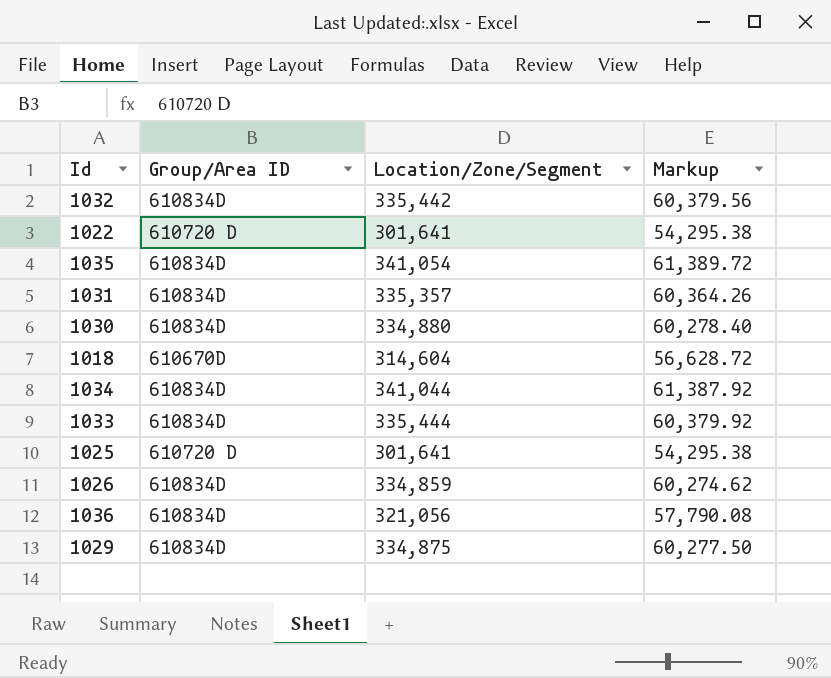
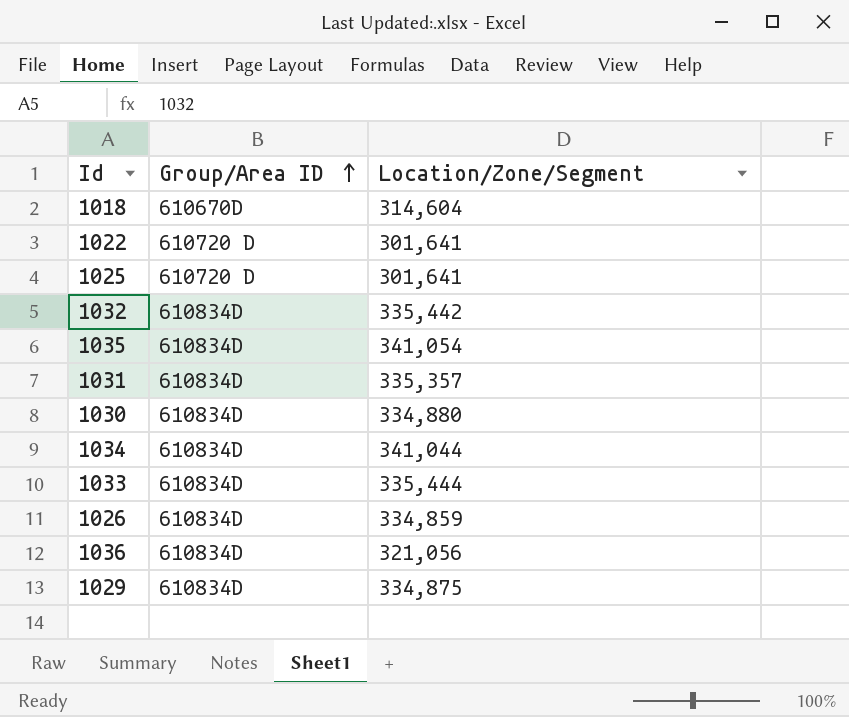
row order: none -> Group/Area ID ascending
column Markup | formula: [Location/Zone/Segment] * 0.18 -> none

